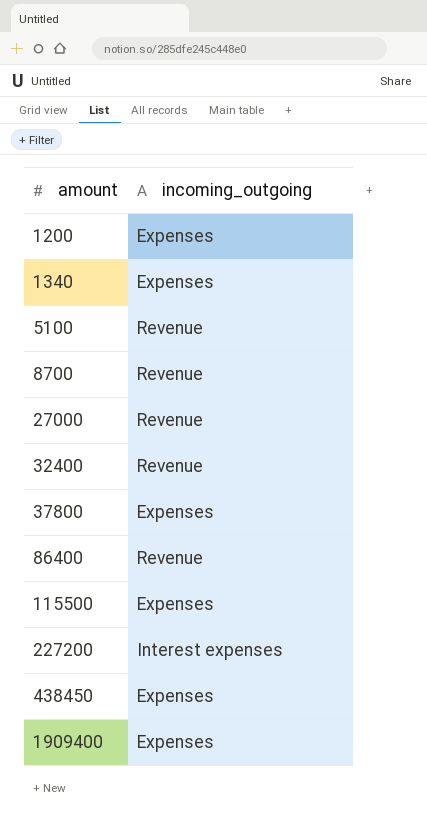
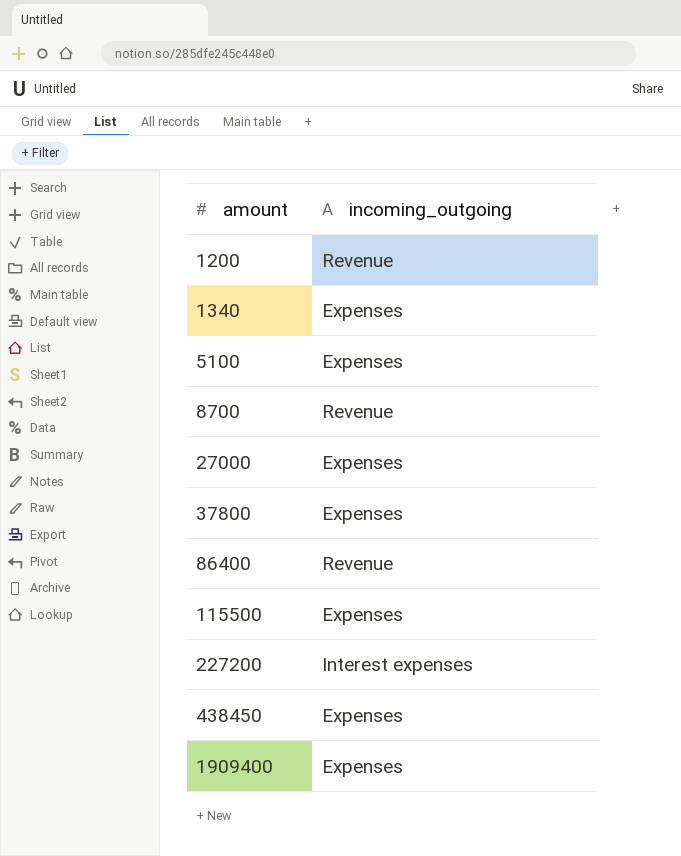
row 32400: Revenue -> none
1200 | incoming_outgoing: Expenses -> Revenue
5100 | incoming_outgoing: Revenue -> Expenses
27000 | incoming_outgoing: Revenue -> Expenses

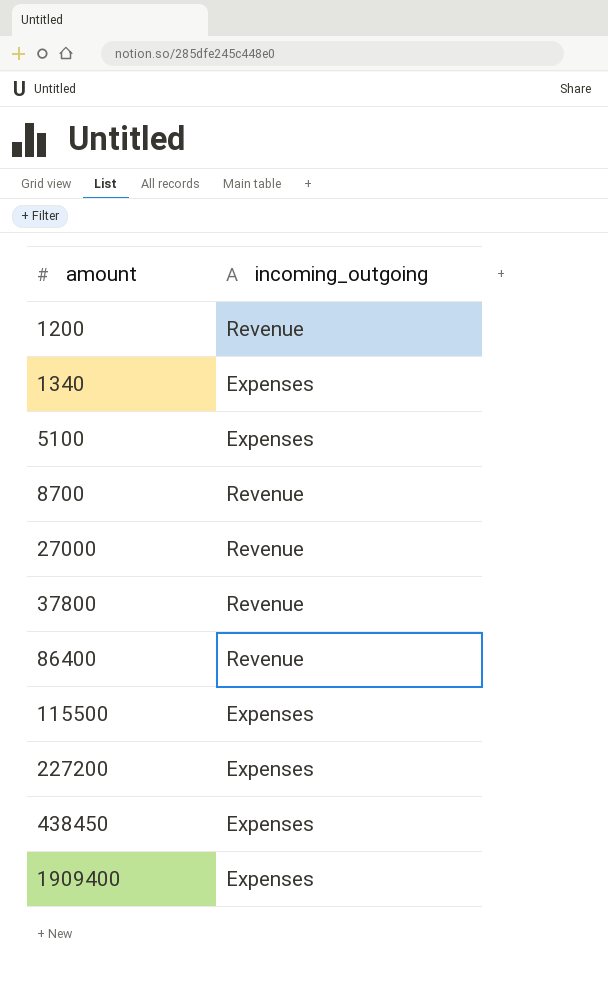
27000 | incoming_outgoing: Expenses -> Revenue
37800 | incoming_outgoing: Expenses -> Revenue
227200 | incoming_outgoing: Interest expenses -> Expenses

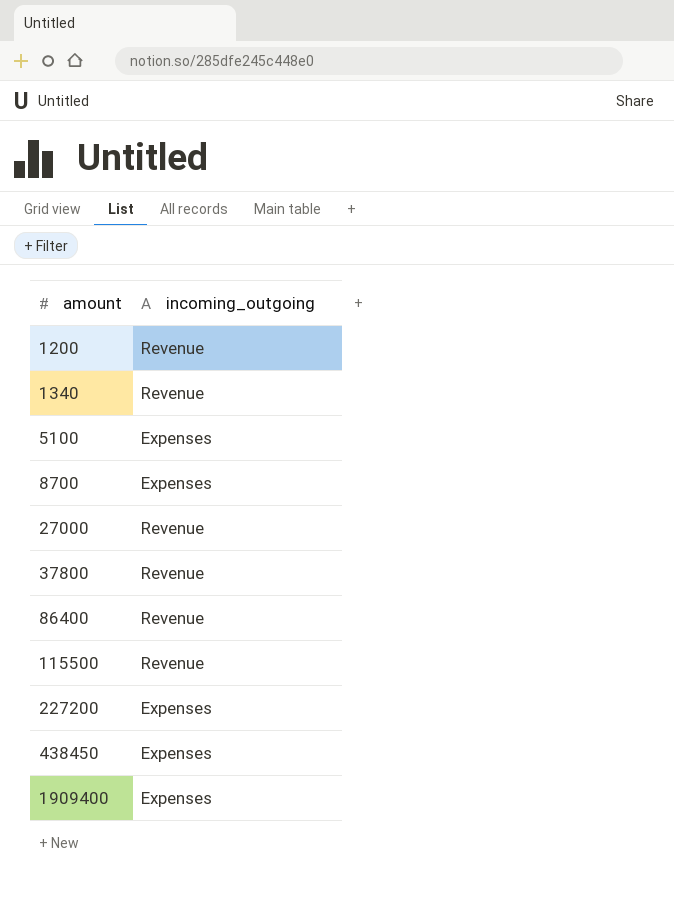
1340 | incoming_outgoing: Expenses -> Revenue
8700 | incoming_outgoing: Revenue -> Expenses
115500 | incoming_outgoing: Expenses -> Revenue

